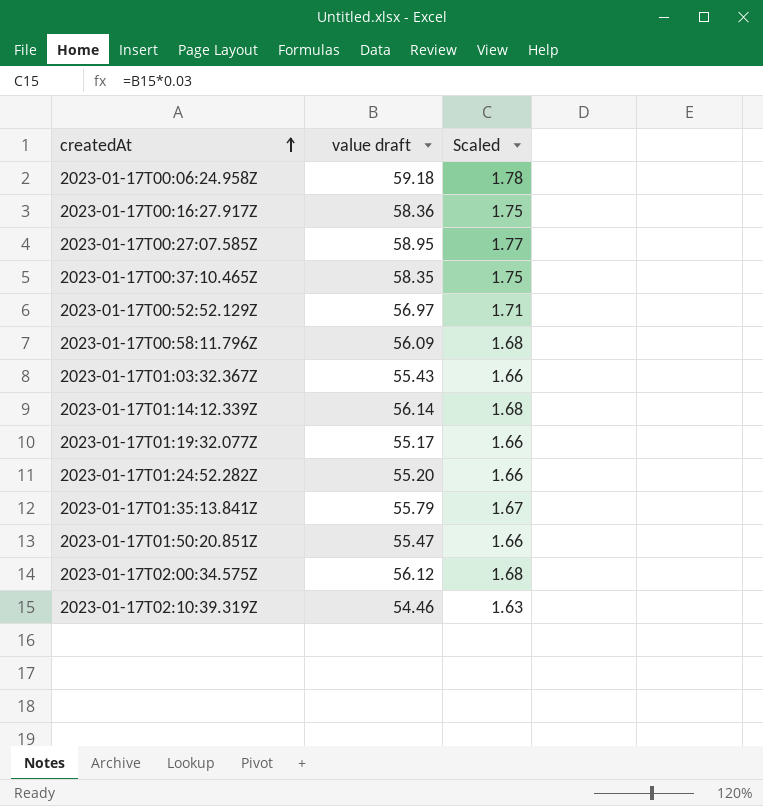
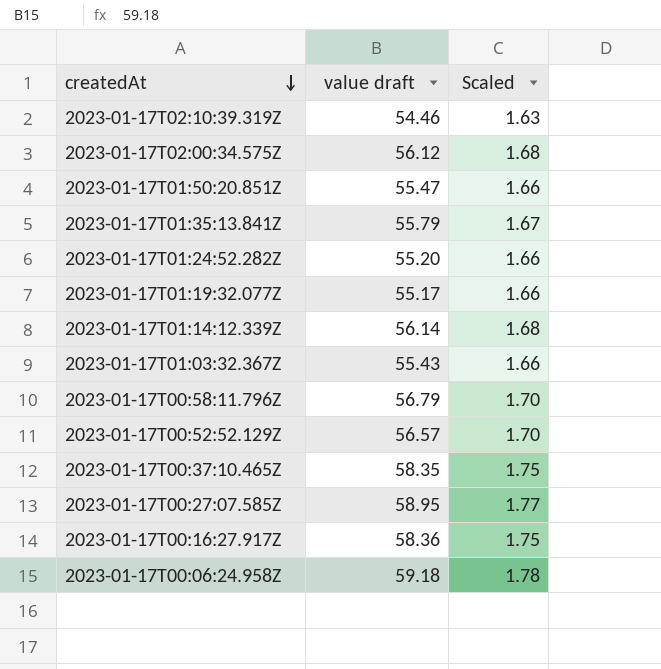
row order: createdAt ascending -> createdAt descending
2023-01-17T00:58:11.796Z | value draft: 56.09 -> 56.79
2023-01-17T00:58:11.796Z | Scaled: 1.68 -> 1.70
2023-01-17T00:52:52.129Z | value draft: 56.97 -> 56.57
2023-01-17T00:52:52.129Z | Scaled: 1.71 -> 1.70

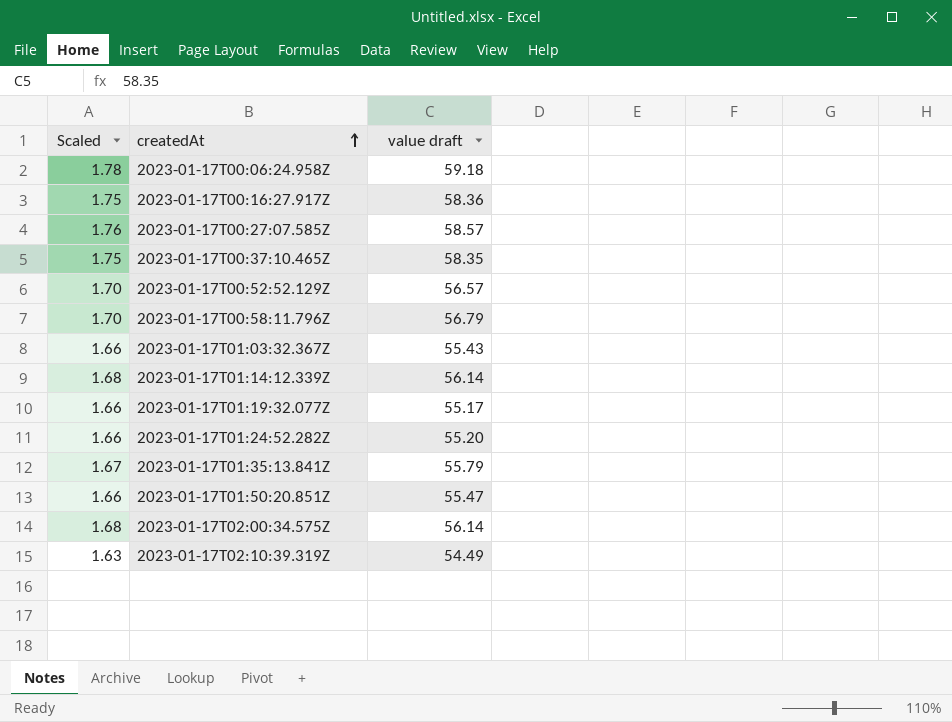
row order: createdAt descending -> createdAt ascending
column Scaled | position: 3 -> 1
2023-01-17T00:27:07.585Z | Scaled: 1.77 -> 1.76
2023-01-17T00:27:07.585Z | value draft: 58.95 -> 58.57
2023-01-17T02:00:34.575Z | value draft: 56.12 -> 56.14
2023-01-17T02:10:39.319Z | value draft: 54.46 -> 54.49

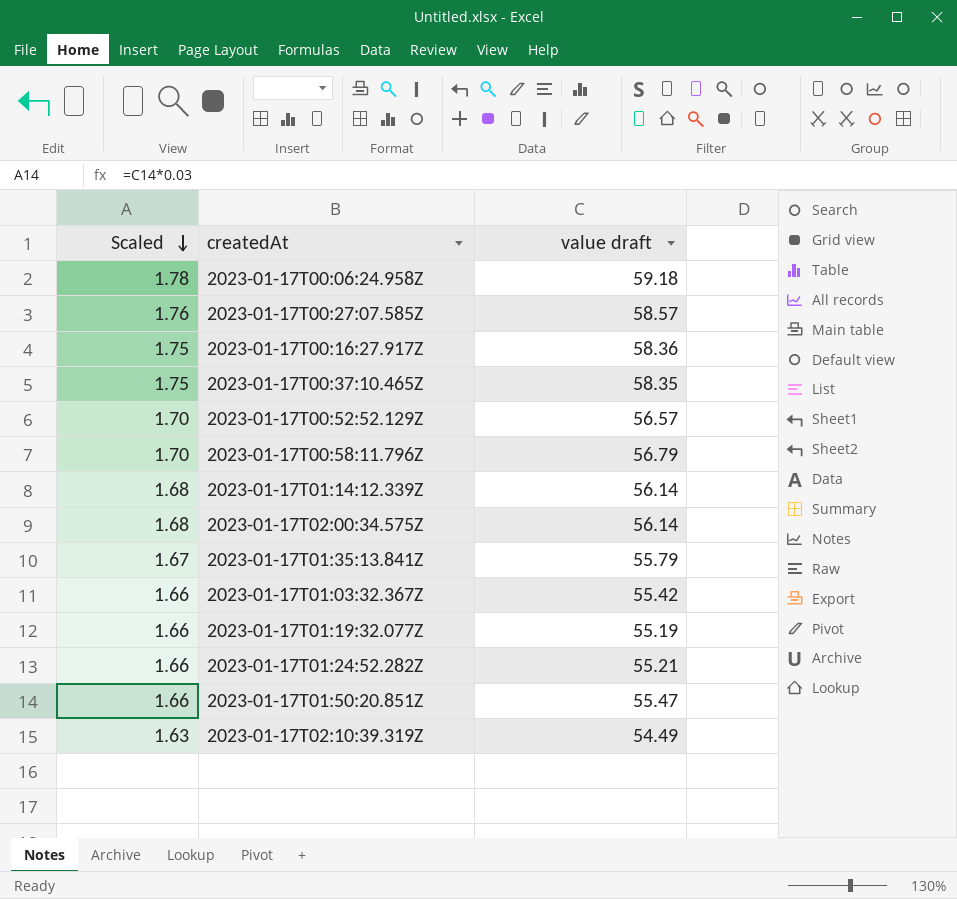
row order: createdAt ascending -> Scaled descending
2023-01-17T01:03:32.367Z | value draft: 55.43 -> 55.42
2023-01-17T01:19:32.077Z | value draft: 55.17 -> 55.19
2023-01-17T01:24:52.282Z | value draft: 55.20 -> 55.21

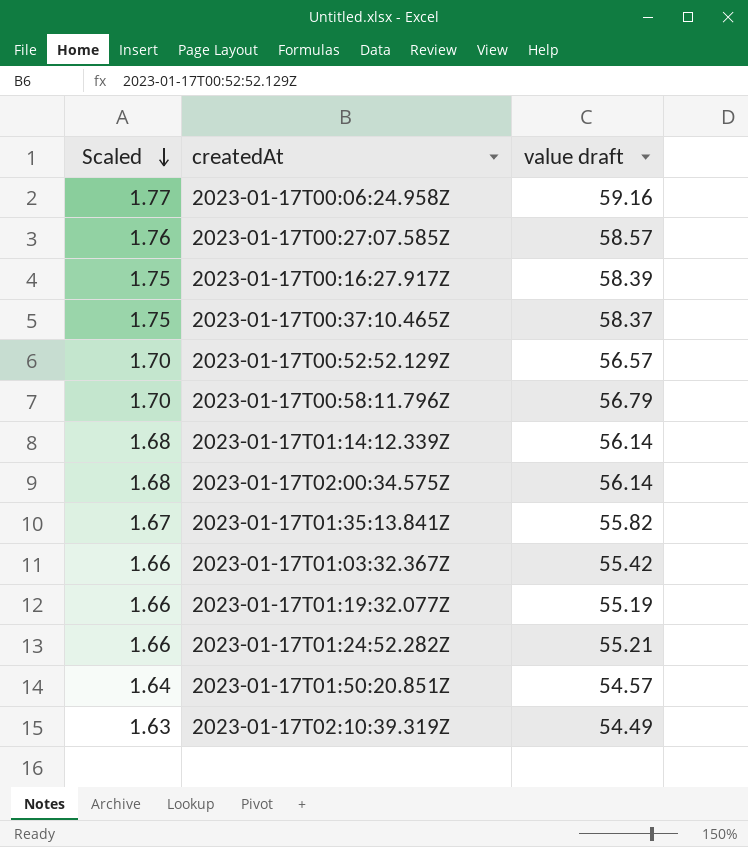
2023-01-17T00:06:24.958Z | Scaled: 1.78 -> 1.77
2023-01-17T00:06:24.958Z | value draft: 59.18 -> 59.16
2023-01-17T00:16:27.917Z | value draft: 58.36 -> 58.39
2023-01-17T00:37:10.465Z | value draft: 58.35 -> 58.37
2023-01-17T01:35:13.841Z | value draft: 55.79 -> 55.82
2023-01-17T01:50:20.851Z | Scaled: 1.66 -> 1.64
2023-01-17T01:50:20.851Z | value draft: 55.47 -> 54.57

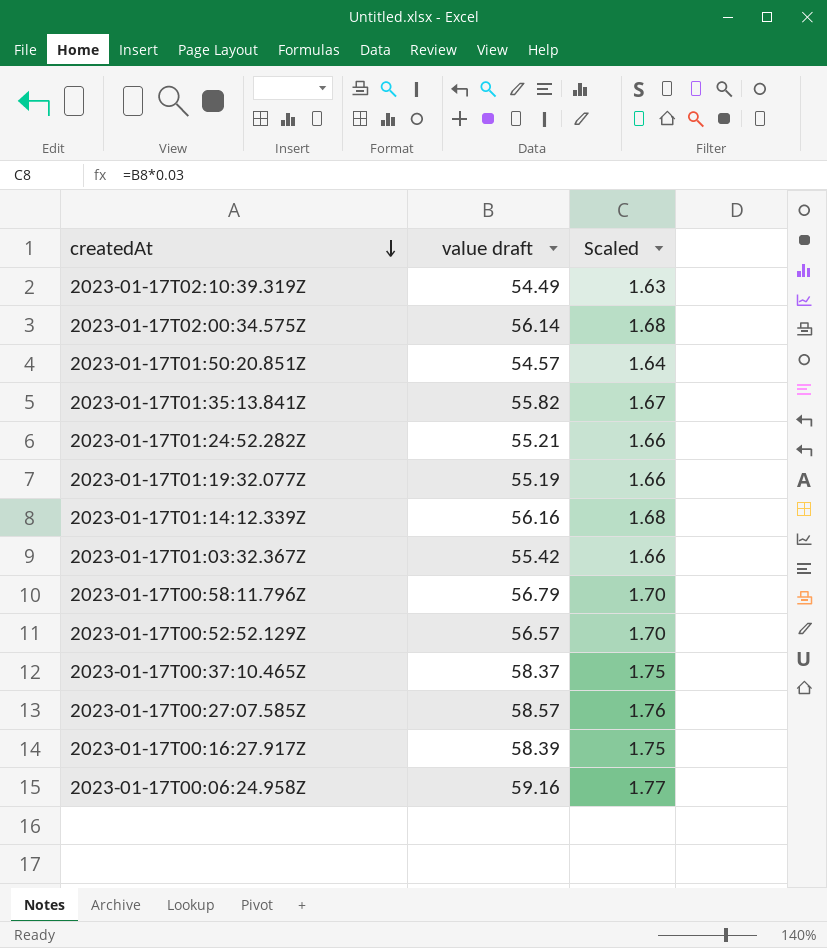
row order: Scaled descending -> createdAt descending
column Scaled | position: 1 -> 3
2023-01-17T01:14:12.339Z | value draft: 56.14 -> 56.16

